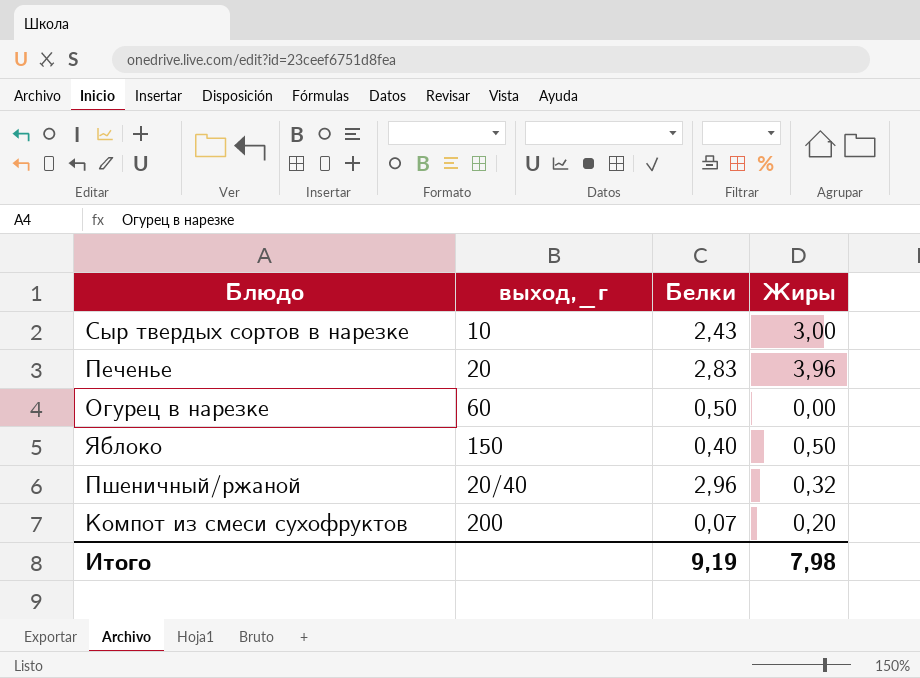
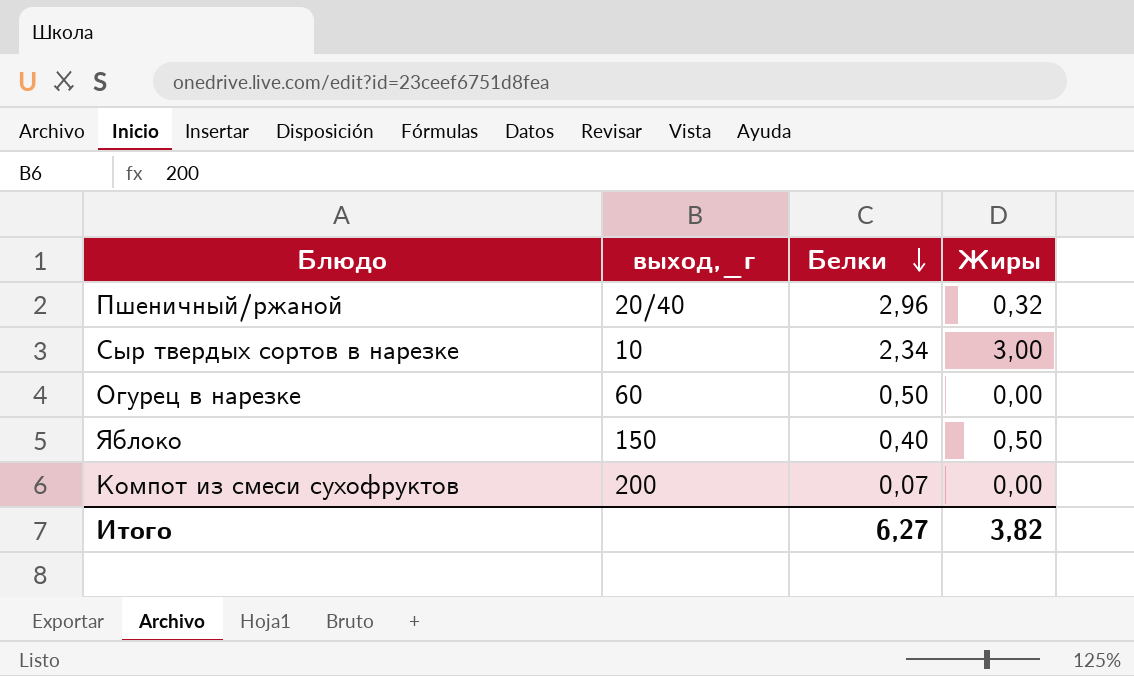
row order: none -> Белки descending
row Печенье: 20 | 2,83 | 3,96 -> none
Сыр твердых сортов в нарезке | Белки: 2,43 -> 2,34
Компот из смеси сухофруктов | Жиры: 0,20 -> 0,00
Итого | Белки: 9,19 -> 6,27
Итого | Жиры: 7,98 -> 3,82

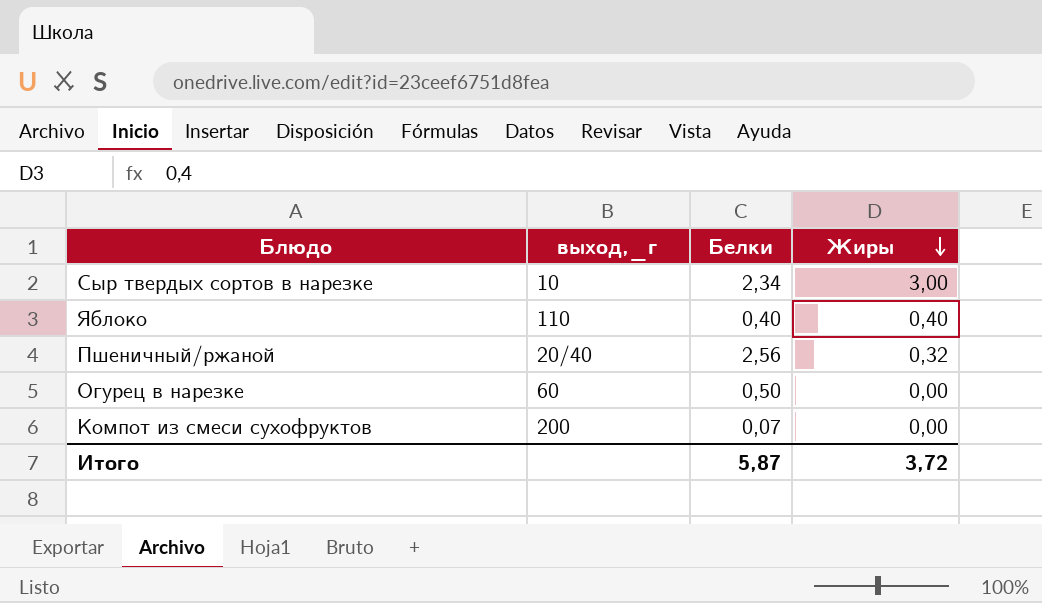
row order: Белки descending -> Жиры descending
Яблоко | выход,_г: 150 -> 110
Яблоко | Жиры: 0,50 -> 0,40
Пшеничный/ржаной | Белки: 2,96 -> 2,56
Итого | Белки: 6,27 -> 5,87
Итого | Жиры: 3,82 -> 3,72

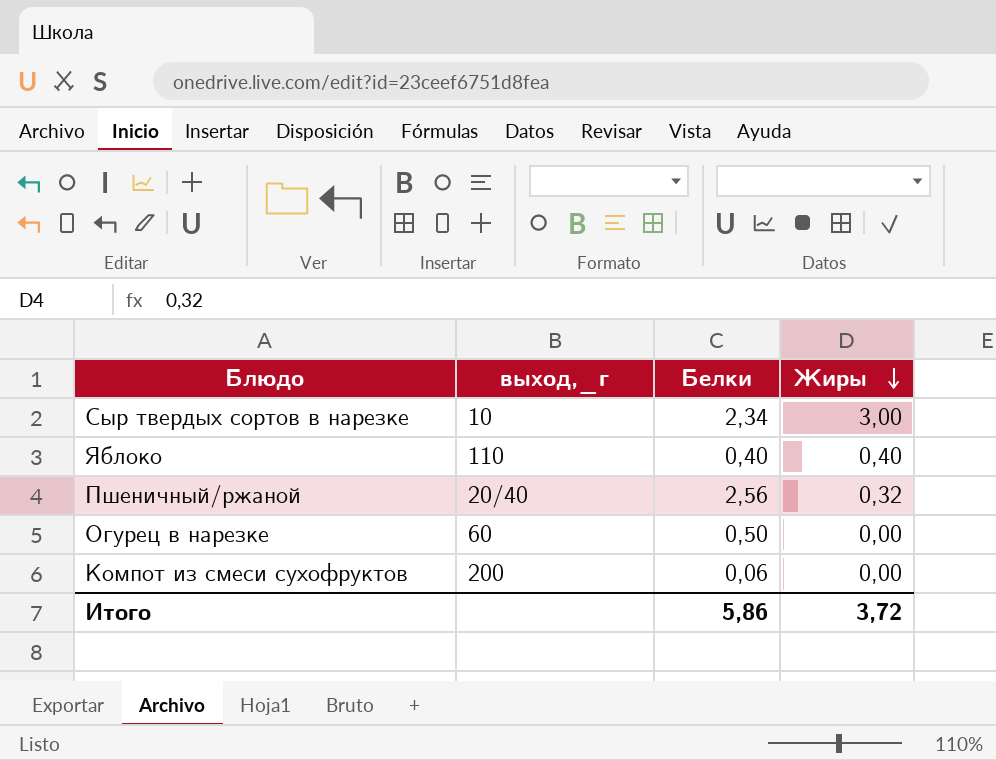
Компот из смеси сухофруктов | Белки: 0,07 -> 0,06
Итого | Белки: 5,87 -> 5,86

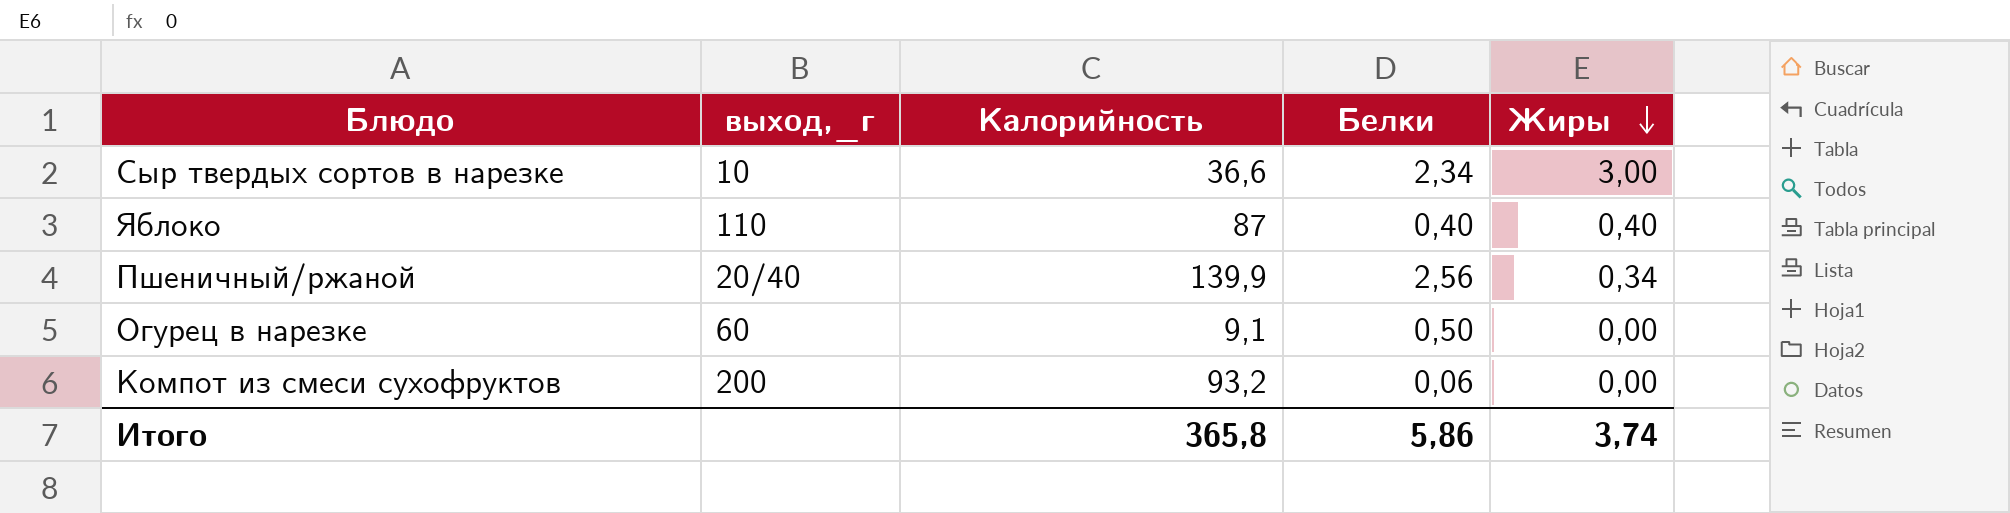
column Калорийность | position: none -> 3
Пшеничный/ржаной | Жиры: 0,32 -> 0,34
Итого | Жиры: 3,72 -> 3,74

